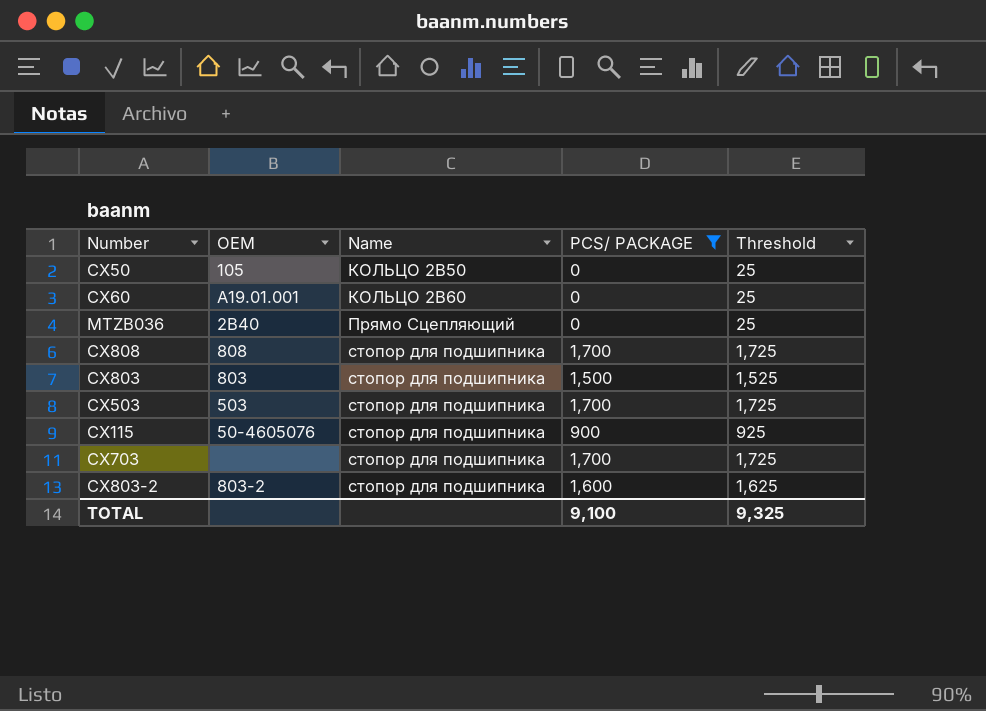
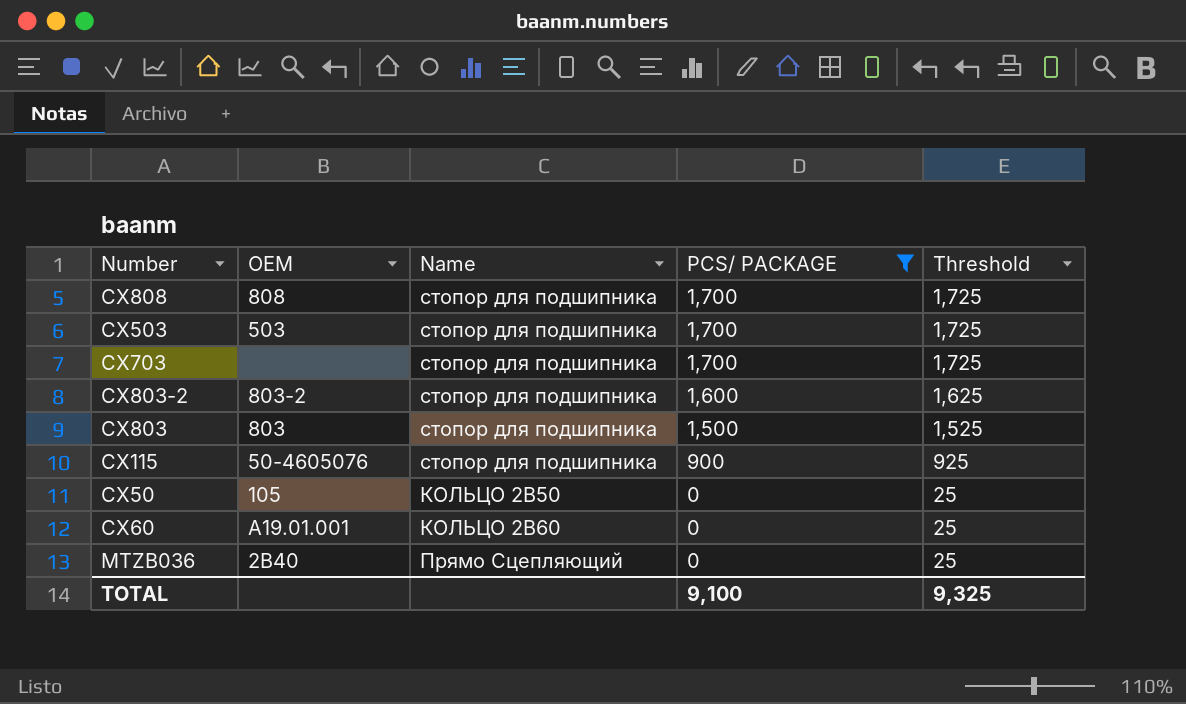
row order: Name ascending -> PCS/ PACKAGE descending

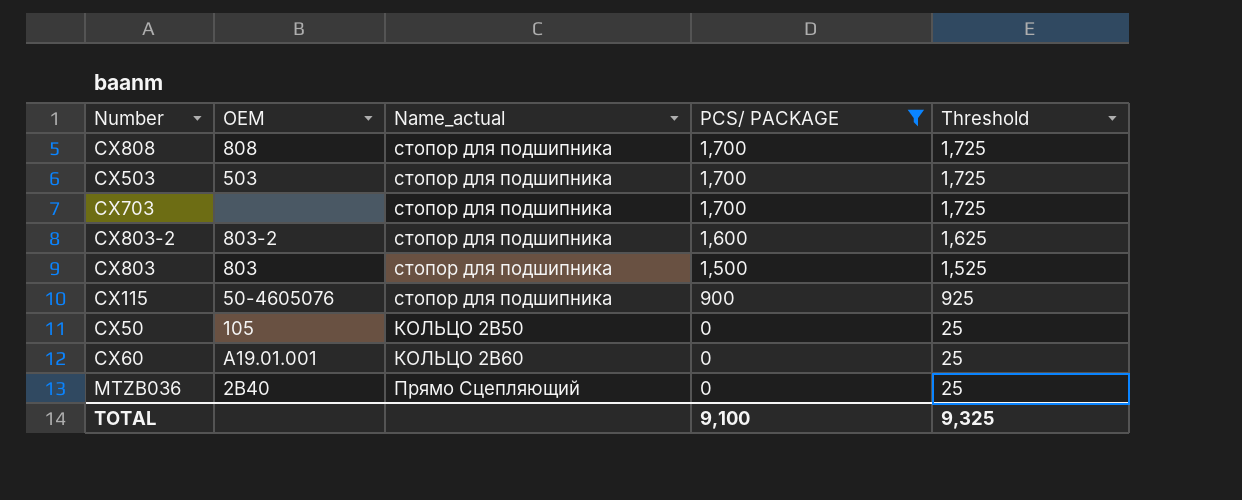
column name: Name -> Name_actual

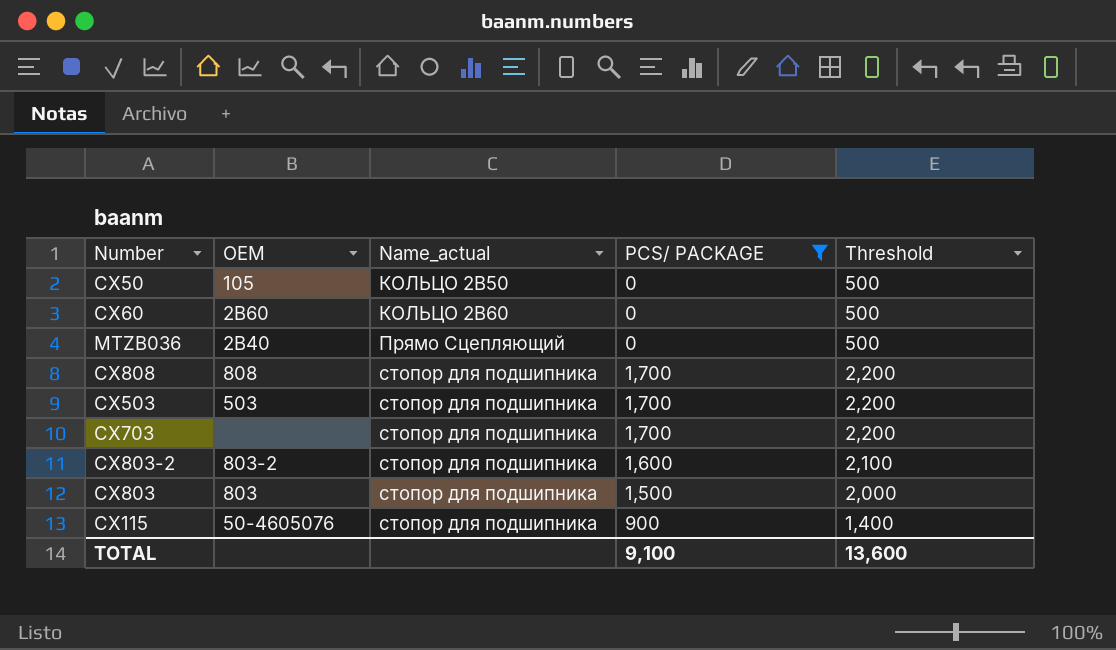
row order: PCS/ PACKAGE descending -> Name_actual ascending
column Threshold | formula: [PCS/ PACKAGE] + 25 -> [PCS/ PACKAGE] + 500
CX60 | OEM: А19.01.001 -> 2В60
TOTAL | Threshold: 9,325 -> 13,600

